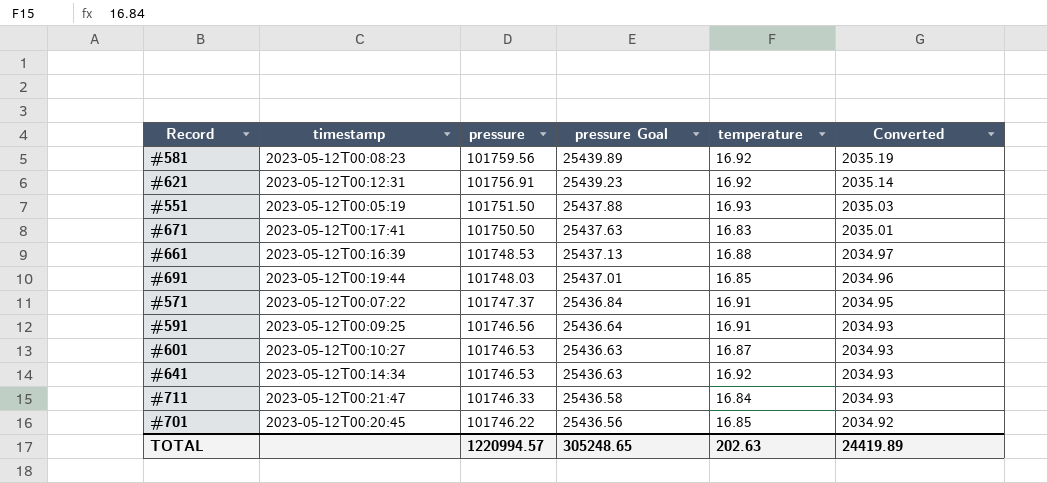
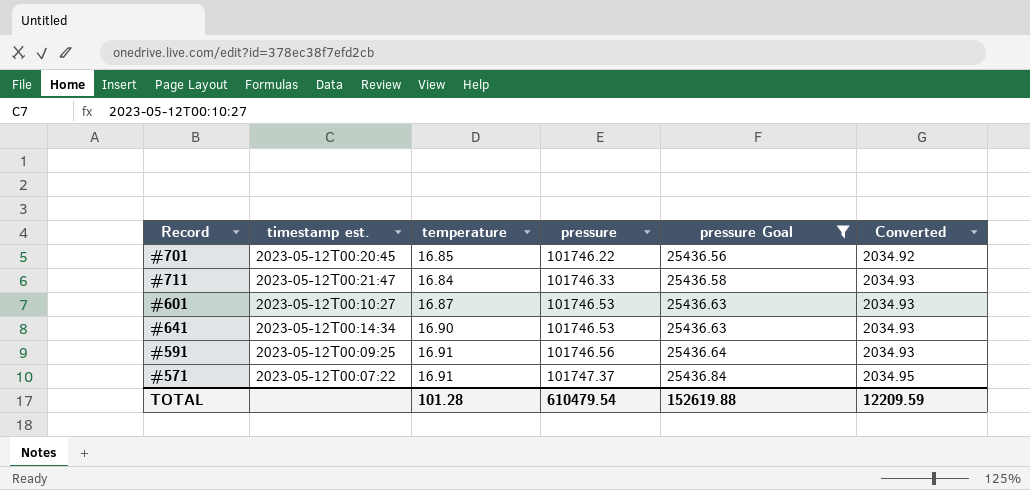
filter: none -> pressure Goal <= 25436.84
row order: pressure descending -> pressure ascending
column name: timestamp -> timestamp est.
column temperature | position: 5 -> 3
#641 | temperature: 16.92 -> 16.90
TOTAL | temperature: 202.63 -> 101.28
TOTAL | pressure: 1220994.57 -> 610479.54
TOTAL | pressure Goal: 305248.65 -> 152619.88
TOTAL | Converted: 24419.89 -> 12209.59

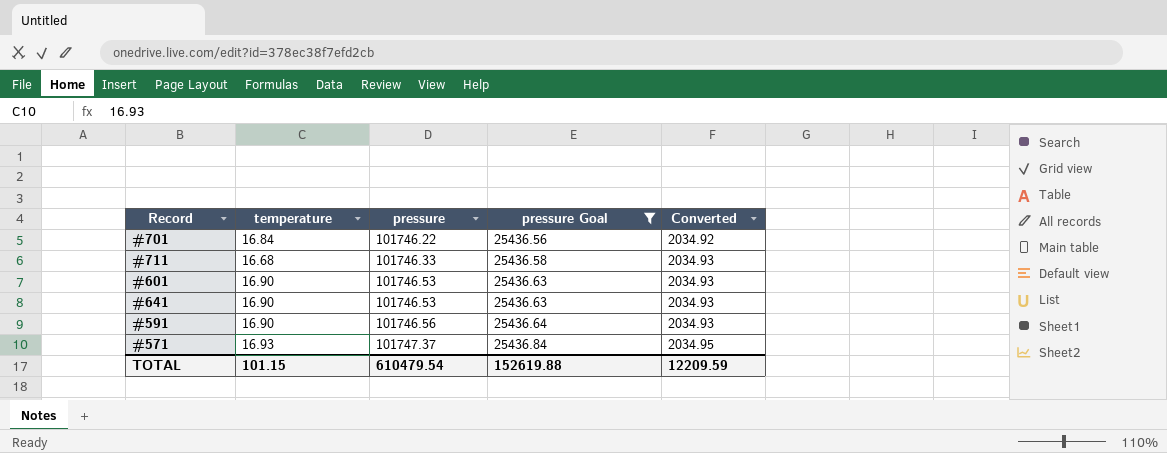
column timestamp est. | position: 2 -> none
#701 | temperature: 16.85 -> 16.84
#711 | temperature: 16.84 -> 16.68
#601 | temperature: 16.87 -> 16.90
#591 | temperature: 16.91 -> 16.90
#571 | temperature: 16.91 -> 16.93
TOTAL | temperature: 101.28 -> 101.15

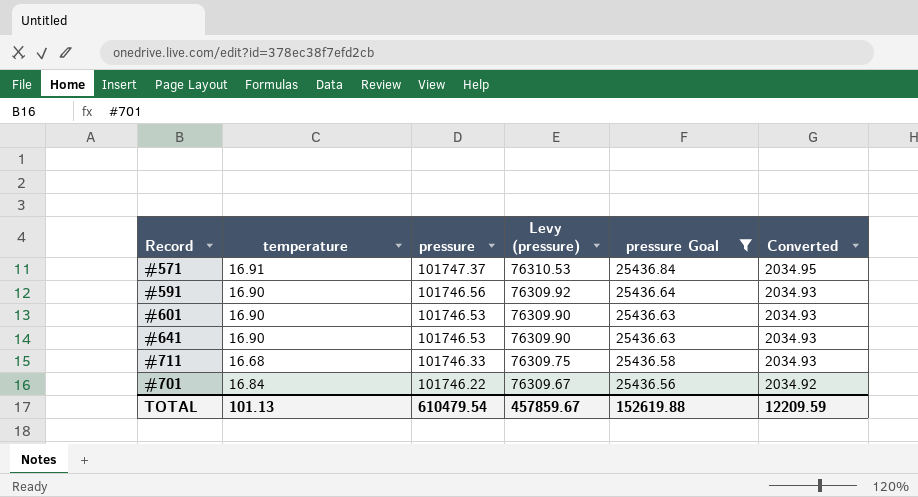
row order: pressure ascending -> pressure descending
column Levy (pressure) | formula: none -> [pressure] * 0.75
#571 | temperature: 16.93 -> 16.91
TOTAL | temperature: 101.15 -> 101.13

